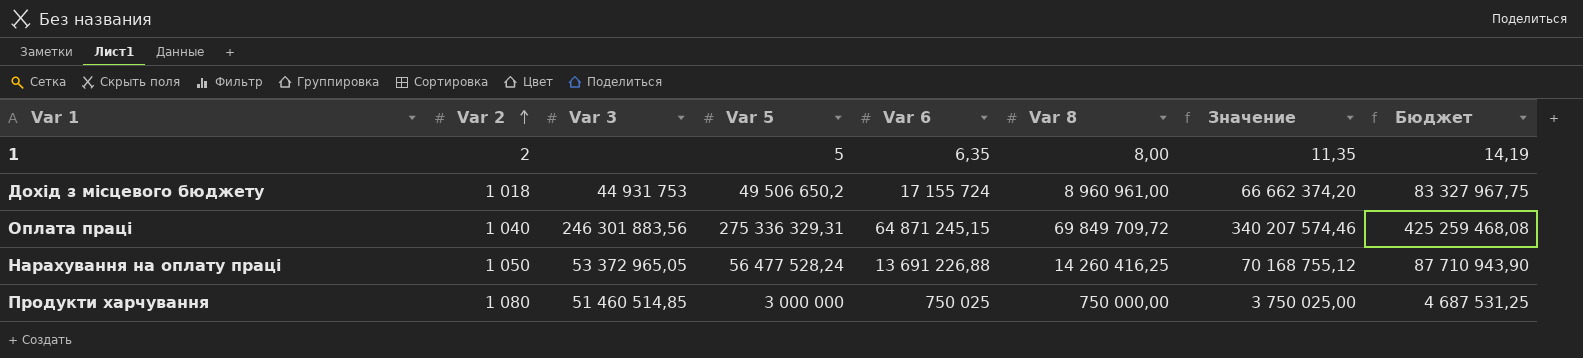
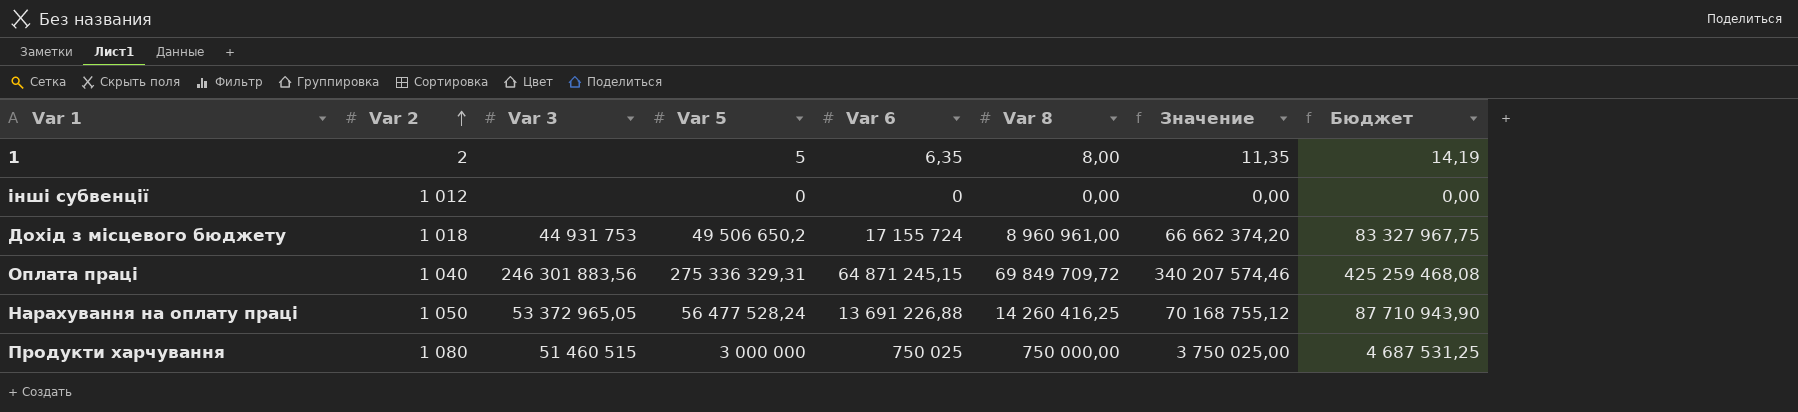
row інші субвенції: none -> 1 012 | none | 0 | 0 | 0,00 | 0,00 | 0,00
Продукти харчування | Var 3: 51 460 514,85 -> 51 460 515

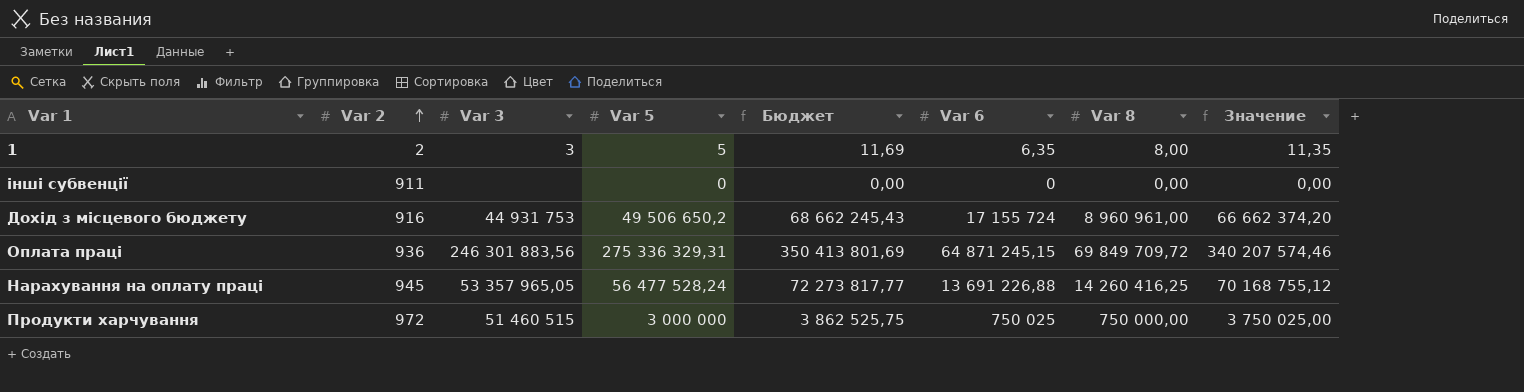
column Бюджет | formula: [Значение] * 1,25 -> [Значение] * 1,03
column Бюджет | position: 8 -> 5
1 | Var 3: none -> 3
інші субвенції | Var 2: 1 012 -> 911
Дохід з місцевого бюджету | Var 2: 1 018 -> 916
Оплата праці | Var 2: 1 040 -> 936
Нарахування на оплату праці | Var 2: 1 050 -> 945
Нарахування на оплату праці | Var 3: 53 372 965,05 -> 53 357 965,05
Продукти харчування | Var 2: 1 080 -> 972

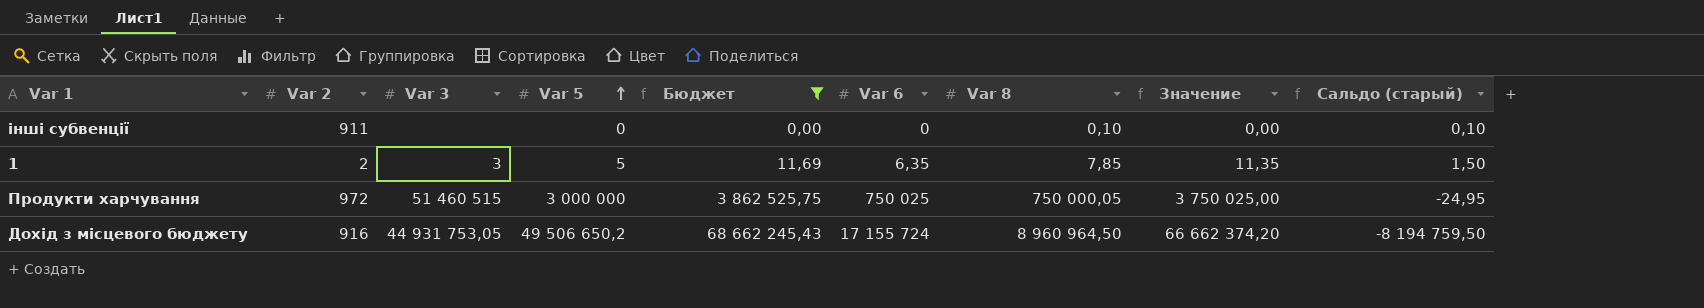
filter: none -> Бюджет <= 68 662 245,43
row order: Var 2 ascending -> Var 5 ascending
column Сальдо (старый) | formula: none -> [Var 8] - [Var 6]
інші субвенції | Var 8: 0,00 -> 0,10
1 | Var 8: 8,00 -> 7,85
Продукти харчування | Var 8: 750 000,00 -> 750 000,05
Дохід з місцевого бюджету | Var 3: 44 931 753 -> 44 931 753,05
Дохід з місцевого бюджету | Var 8: 8 960 961,00 -> 8 960 964,50

